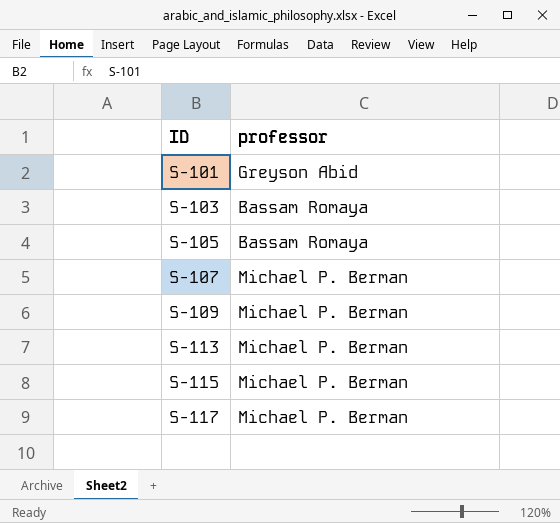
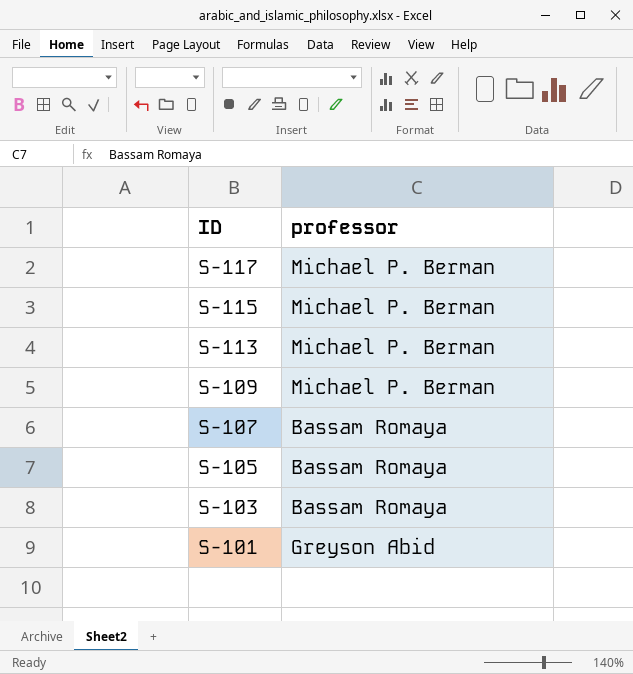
row order: ID ascending -> ID descending
S-107 | professor: Michael P. Berman -> Bassam Romaya

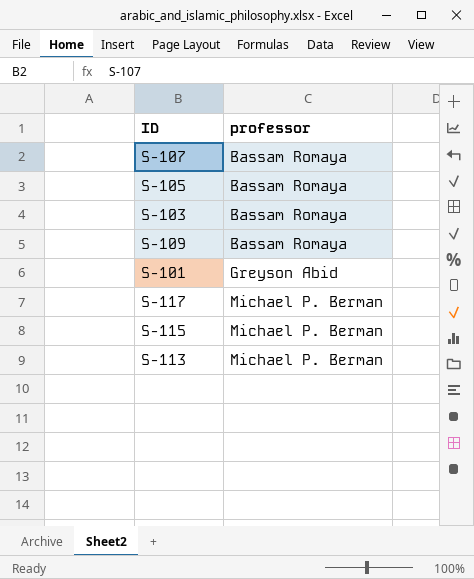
row order: ID descending -> professor ascending
S-109 | professor: Michael P. Berman -> Bassam Romaya

